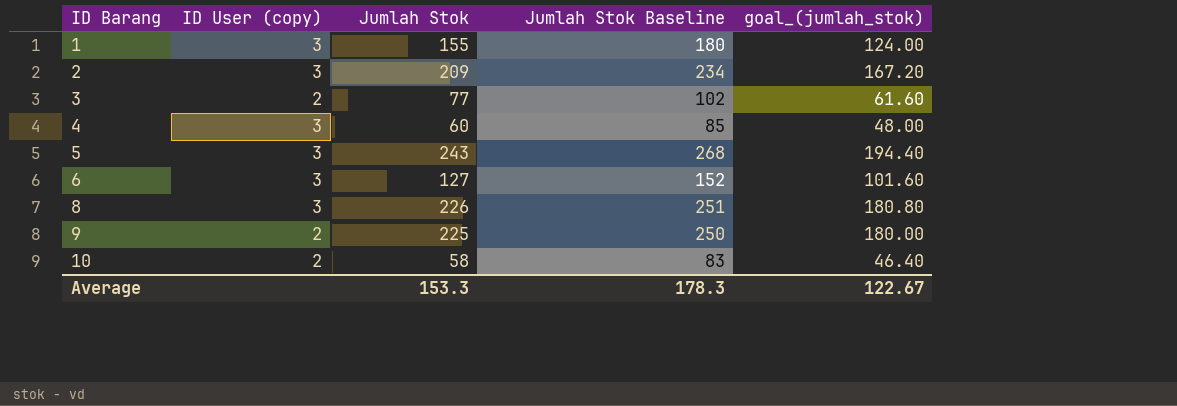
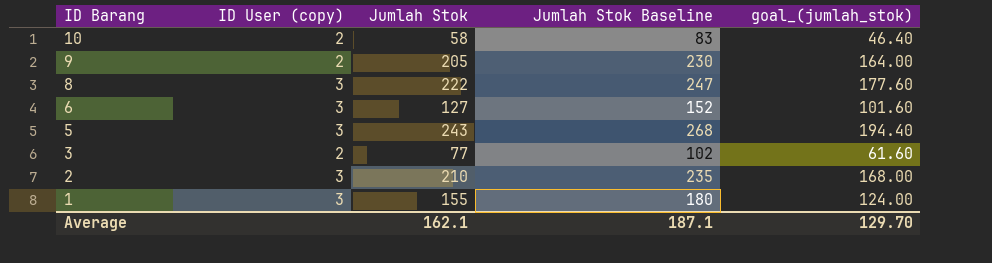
row order: ID Barang ascending -> ID Barang descending
row 4: 3 | 60 | 85 | 48.00 -> none
9 | Jumlah Stok: 225 -> 205
9 | Jumlah Stok Baseline: 250 -> 230
9 | goal_(jumlah_stok): 180.00 -> 164.00
8 | Jumlah Stok: 226 -> 222
8 | Jumlah Stok Baseline: 251 -> 247
8 | goal_(jumlah_stok): 180.80 -> 177.60
2 | Jumlah Stok: 209 -> 210
2 | Jumlah Stok Baseline: 234 -> 235
2 | goal_(jumlah_stok): 167.20 -> 168.00
Average | Jumlah Stok: 153.3 -> 162.1
Average | Jumlah Stok Baseline: 178.3 -> 187.1
Average | goal_(jumlah_stok): 122.67 -> 129.70

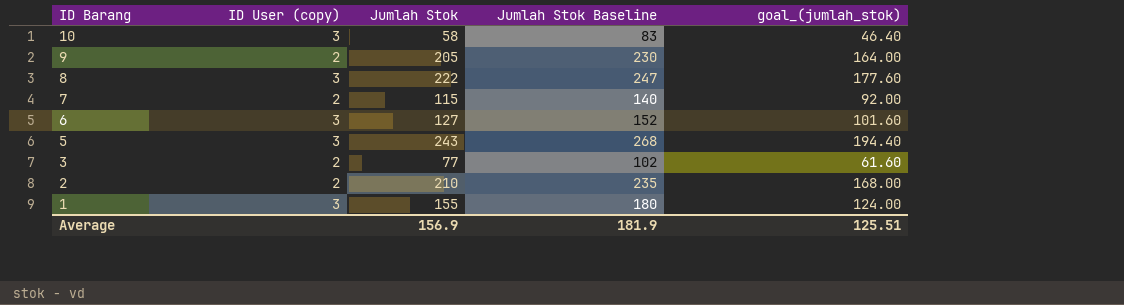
10 | ID User (copy): 2 -> 3
row 7: none -> 2 | 115 | 140 | 92.00
2 | ID User (copy): 3 -> 2
Average | Jumlah Stok: 162.1 -> 156.9
Average | Jumlah Stok Baseline: 187.1 -> 181.9
Average | goal_(jumlah_stok): 129.70 -> 125.51

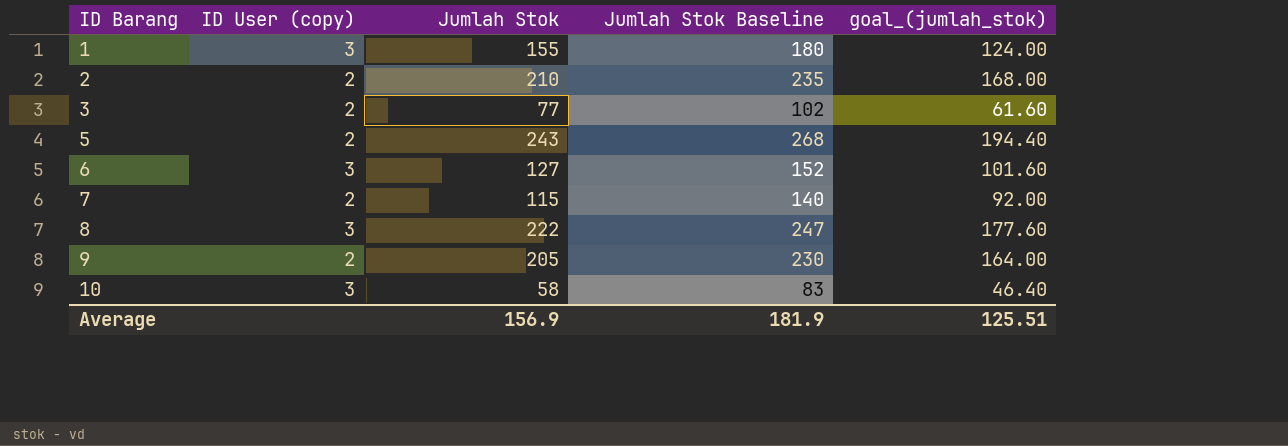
row order: ID Barang descending -> ID Barang ascending
5 | ID User (copy): 3 -> 2

